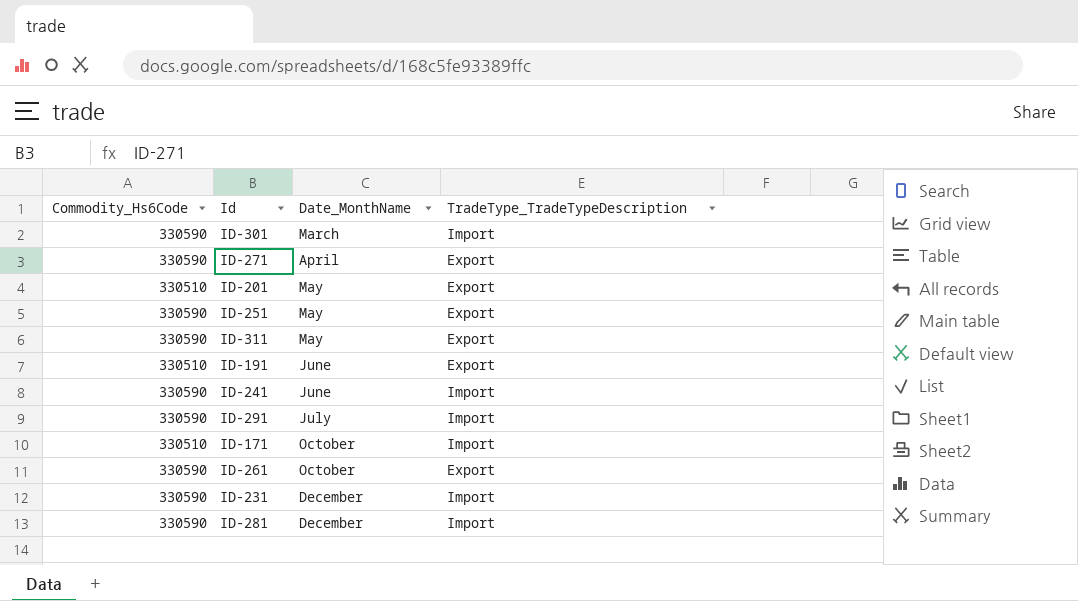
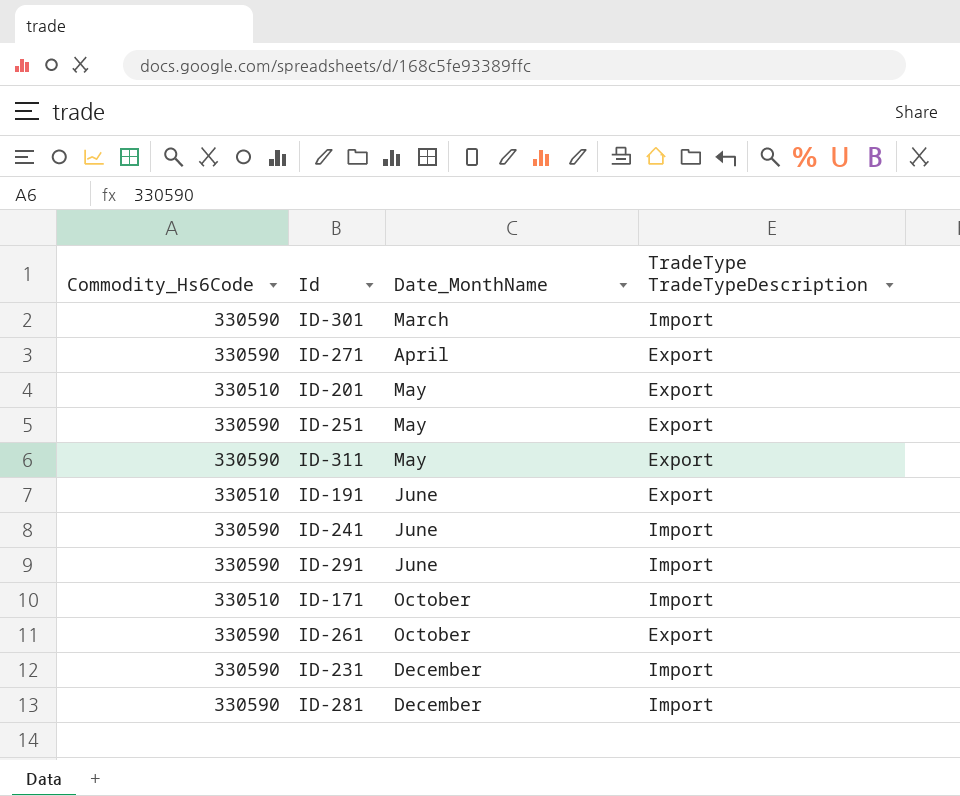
column name: TradeType_TradeTypeDescription -> TradeType TradeTypeDescription
ID-291 | Date_MonthName: July -> June

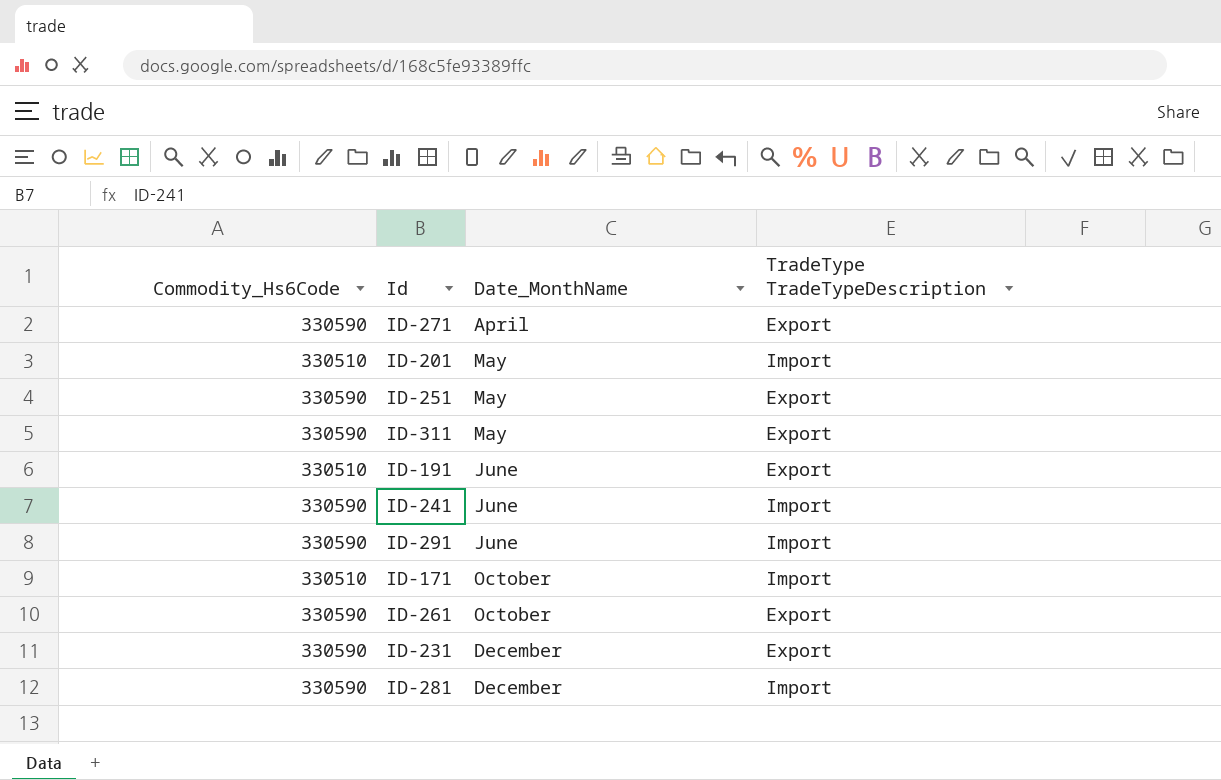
row ID-301: 330590 | March | Import -> none
ID-201 | TradeType TradeTypeDescription: Export -> Import
ID-231 | TradeType TradeTypeDescription: Import -> Export

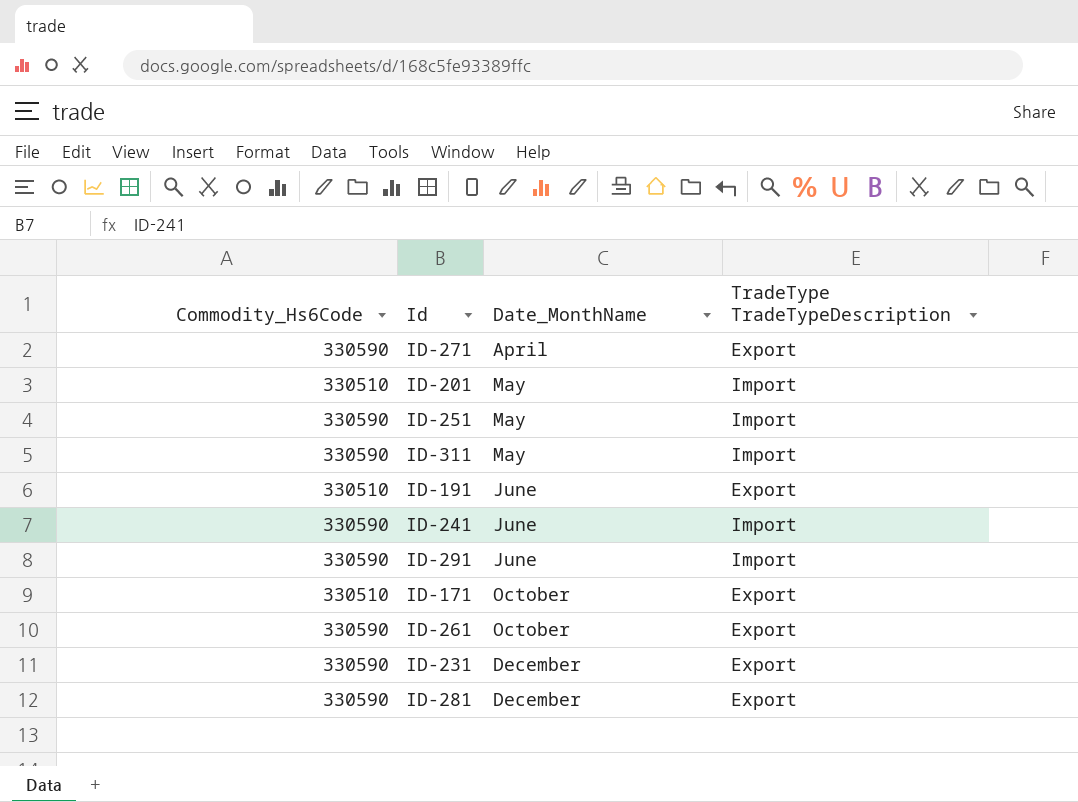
ID-251 | TradeType TradeTypeDescription: Export -> Import
ID-311 | TradeType TradeTypeDescription: Export -> Import
ID-171 | TradeType TradeTypeDescription: Import -> Export
ID-281 | TradeType TradeTypeDescription: Import -> Export

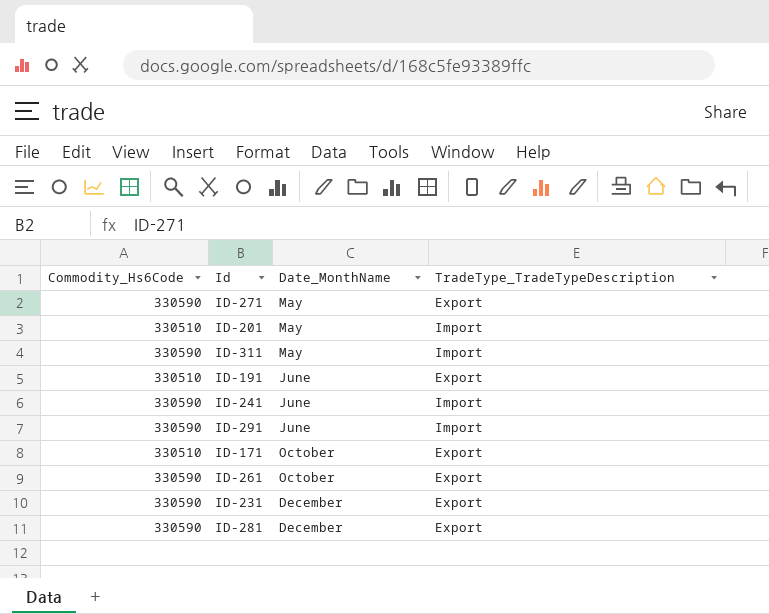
column name: TradeType TradeTypeDescription -> TradeType_TradeTypeDescription
row ID-251: 330590 | May | Import -> none
ID-271 | Date_MonthName: April -> May

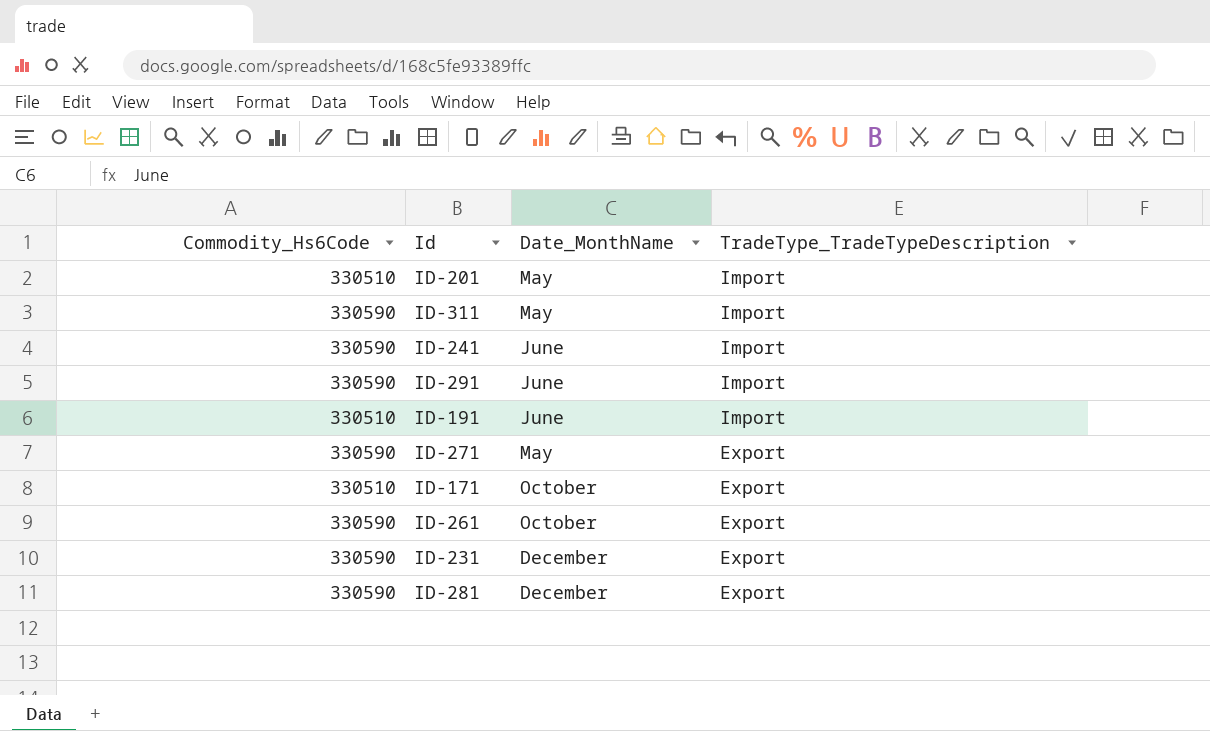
row order: Date_MonthName ascending -> TradeType_TradeTypeDescription descending
ID-191 | TradeType_TradeTypeDescription: Export -> Import

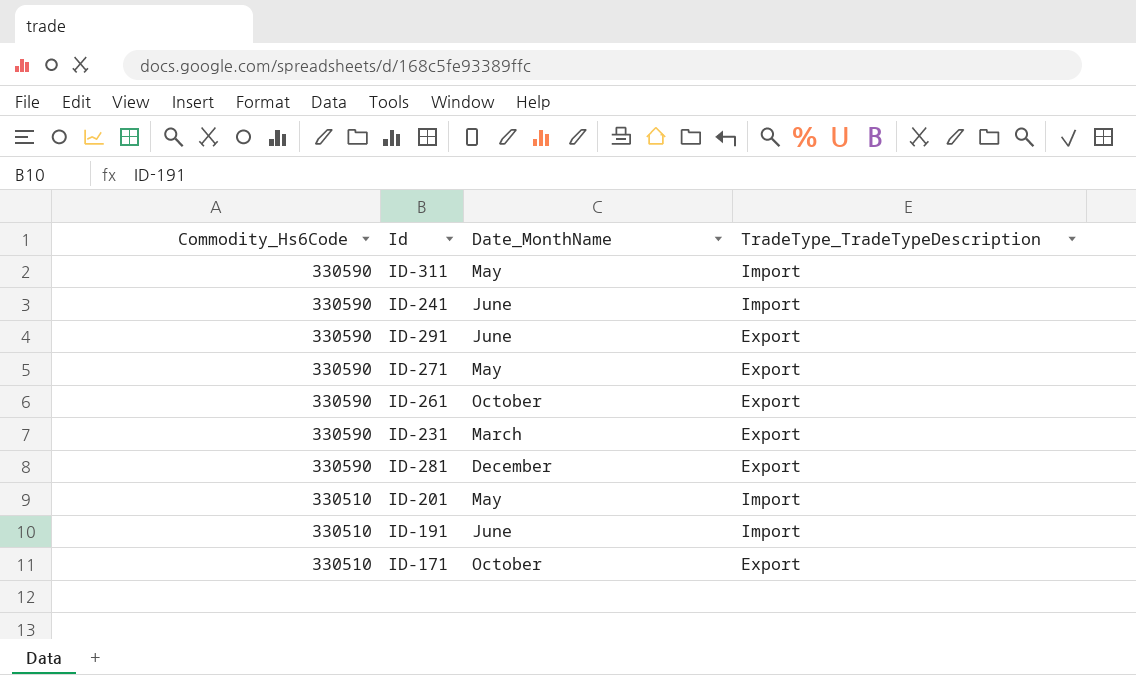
row order: TradeType_TradeTypeDescription descending -> Commodity_Hs6Code descending
ID-291 | TradeType_TradeTypeDescription: Import -> Export
ID-231 | Date_MonthName: December -> March

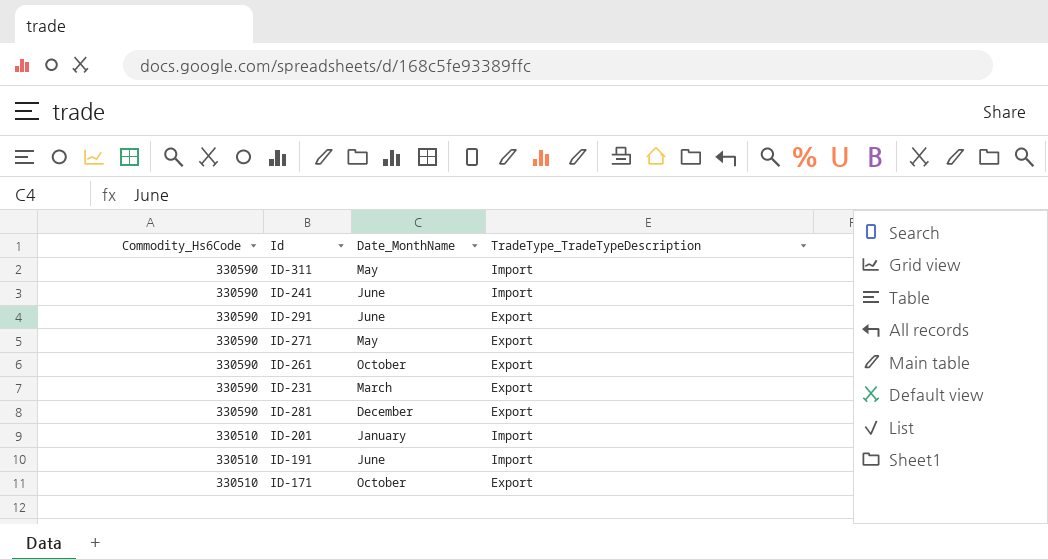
ID-201 | Date_MonthName: May -> January

